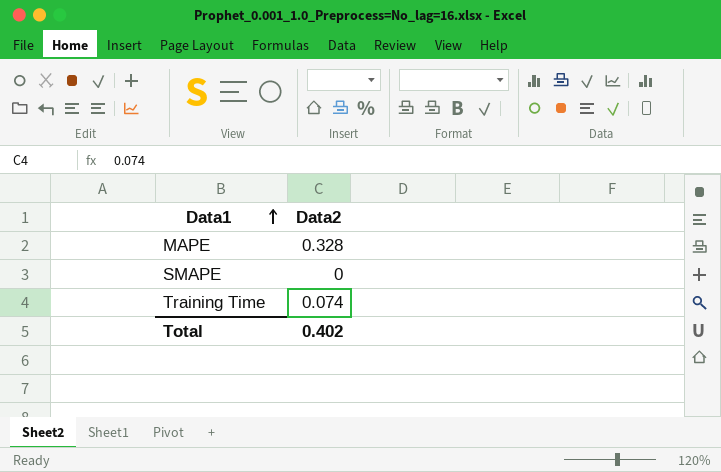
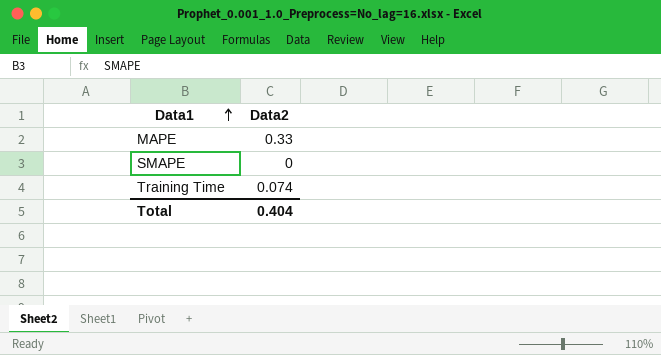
MAPE | Data2: 0.328 -> 0.33
Total | Data2: 0.402 -> 0.404

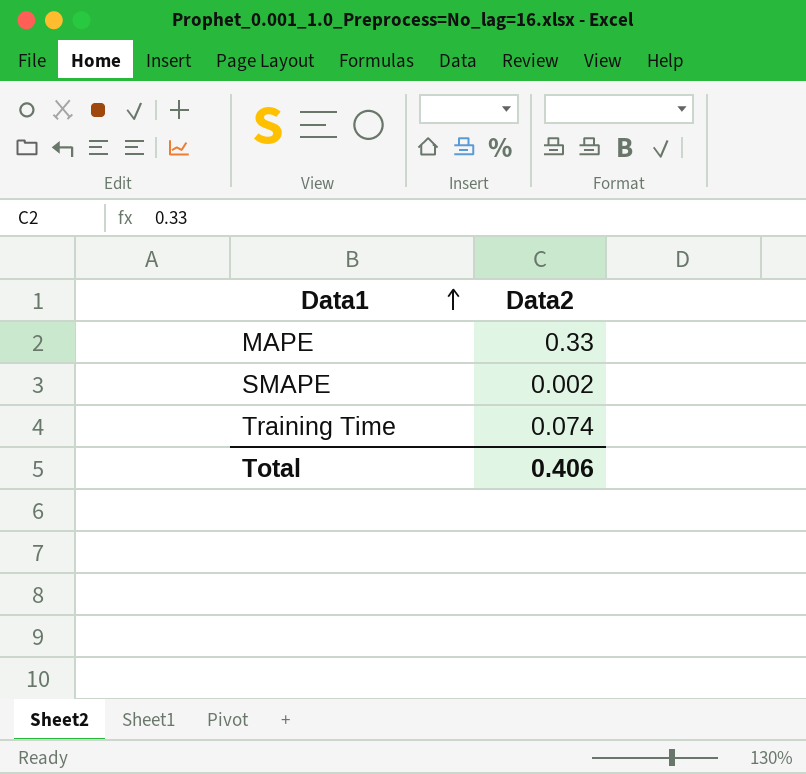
SMAPE | Data2: 0 -> 0.002
Total | Data2: 0.404 -> 0.406

